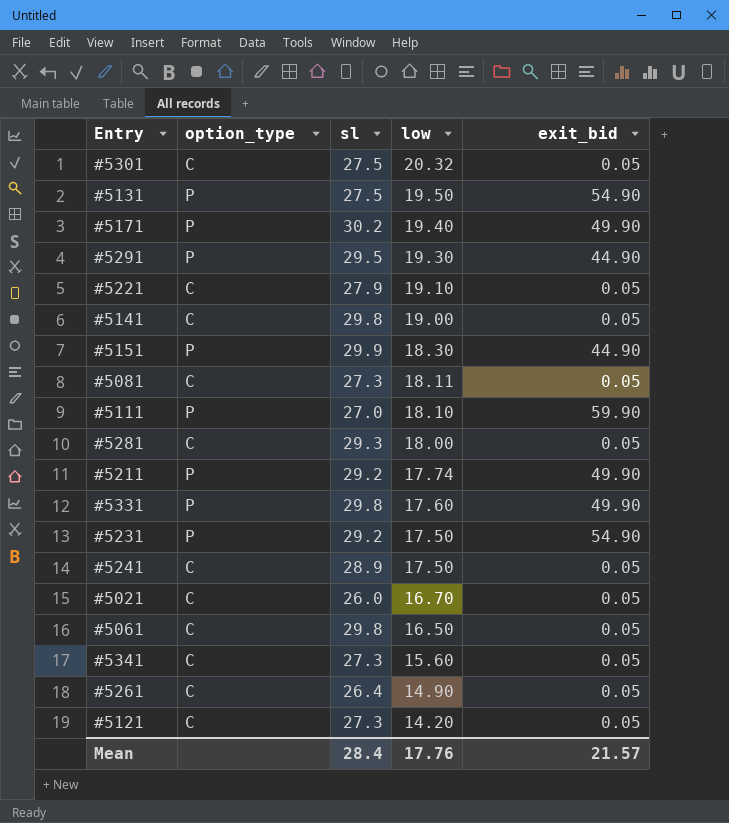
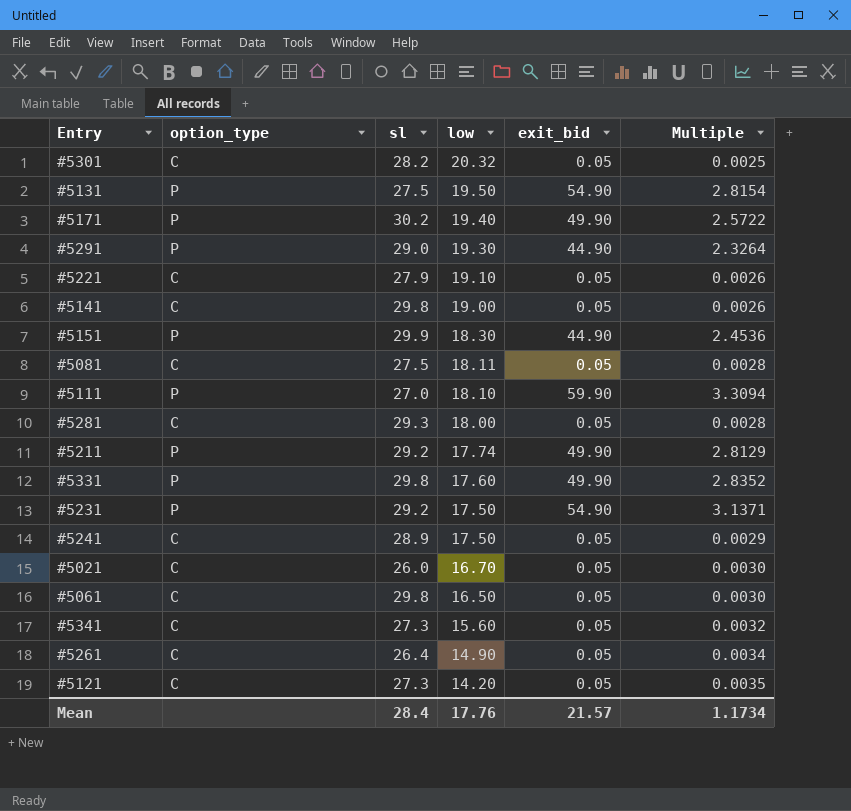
column Multiple | formula: none -> [exit_bid] / [low]
#5301 | sl: 27.5 -> 28.2
#5291 | sl: 29.5 -> 29.0
#5081 | sl: 27.3 -> 27.5

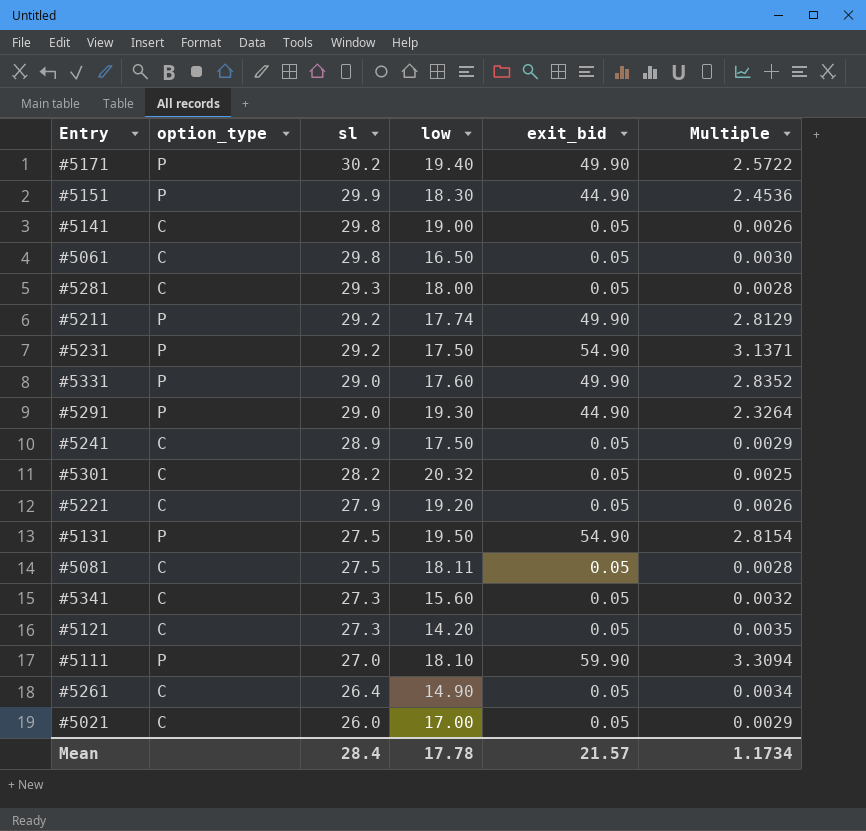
row order: low descending -> sl descending
#5331 | sl: 29.8 -> 29.0
#5221 | low: 19.10 -> 19.20
#5021 | low: 16.70 -> 17.00
#5021 | Multiple: 0.0030 -> 0.0029
Mean | low: 17.76 -> 17.78

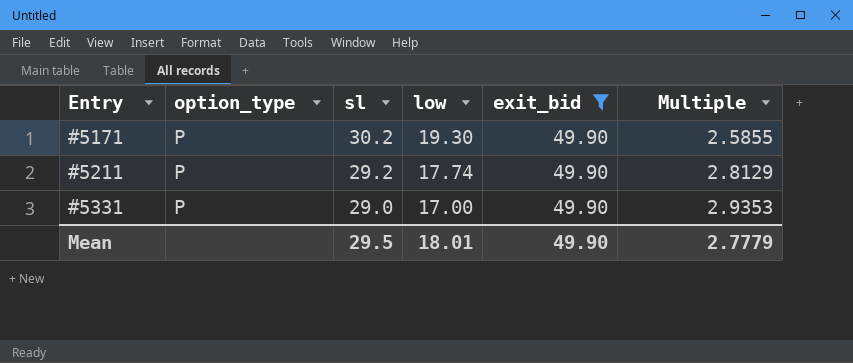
filter: none -> exit_bid = 49.90
#5171 | low: 19.40 -> 19.30
#5171 | Multiple: 2.5722 -> 2.5855
#5331 | low: 17.60 -> 17.00
#5331 | Multiple: 2.8352 -> 2.9353
Mean | sl: 28.4 -> 29.5
Mean | low: 17.78 -> 18.01
Mean | exit_bid: 21.57 -> 49.90
Mean | Multiple: 1.1734 -> 2.7779

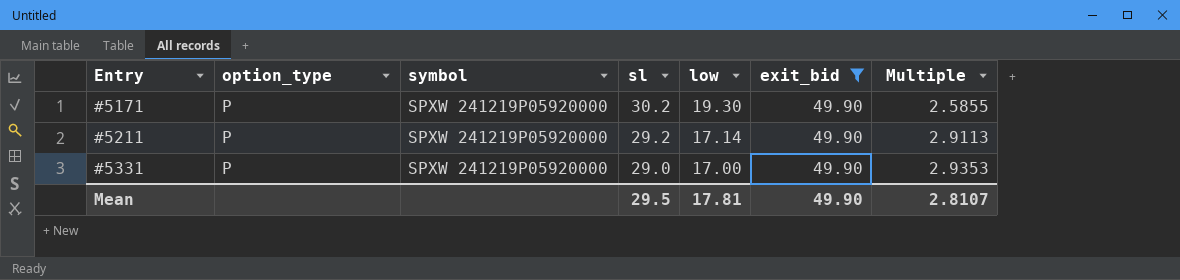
column symbol | position: none -> 3
#5211 | low: 17.74 -> 17.14
#5211 | Multiple: 2.8129 -> 2.9113
Mean | low: 18.01 -> 17.81
Mean | Multiple: 2.7779 -> 2.8107

